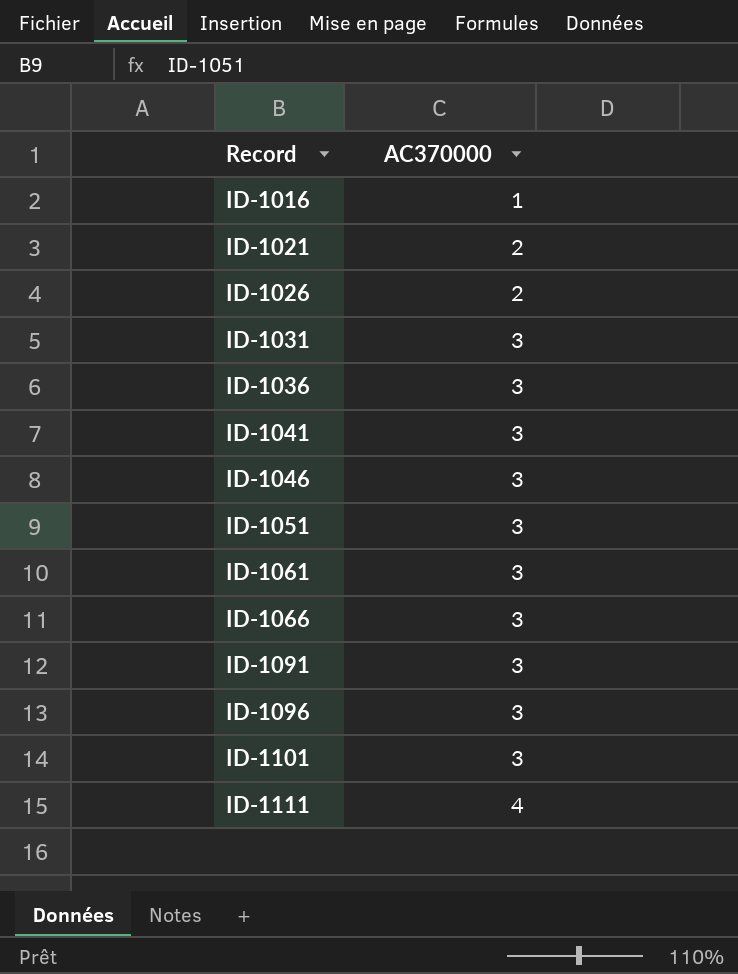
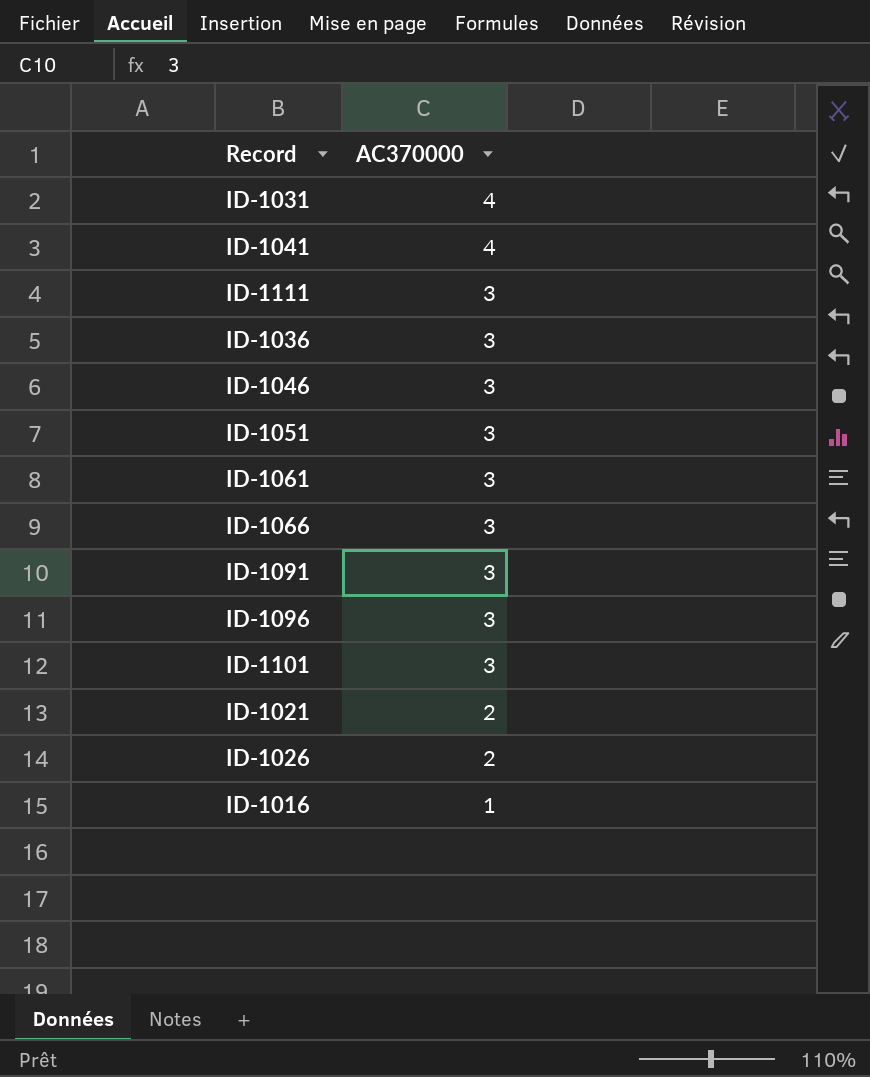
row order: Record ascending -> AC370000 descending
ID-1031 | AC370000: 3 -> 4
ID-1041 | AC370000: 3 -> 4
ID-1111 | AC370000: 4 -> 3

